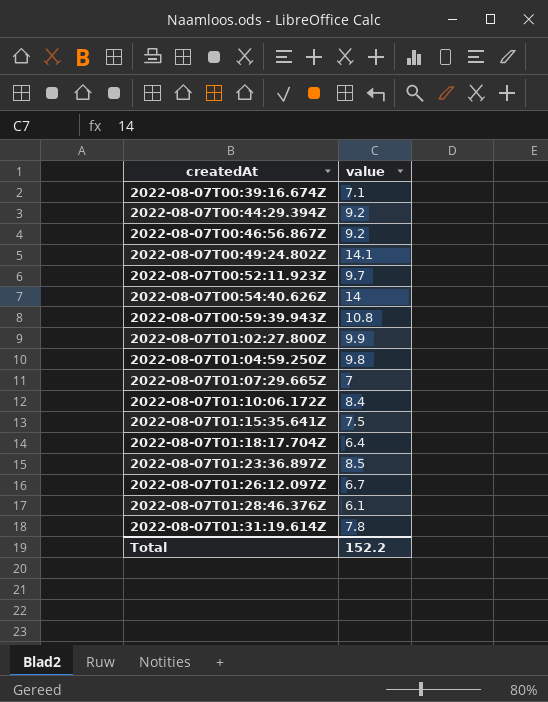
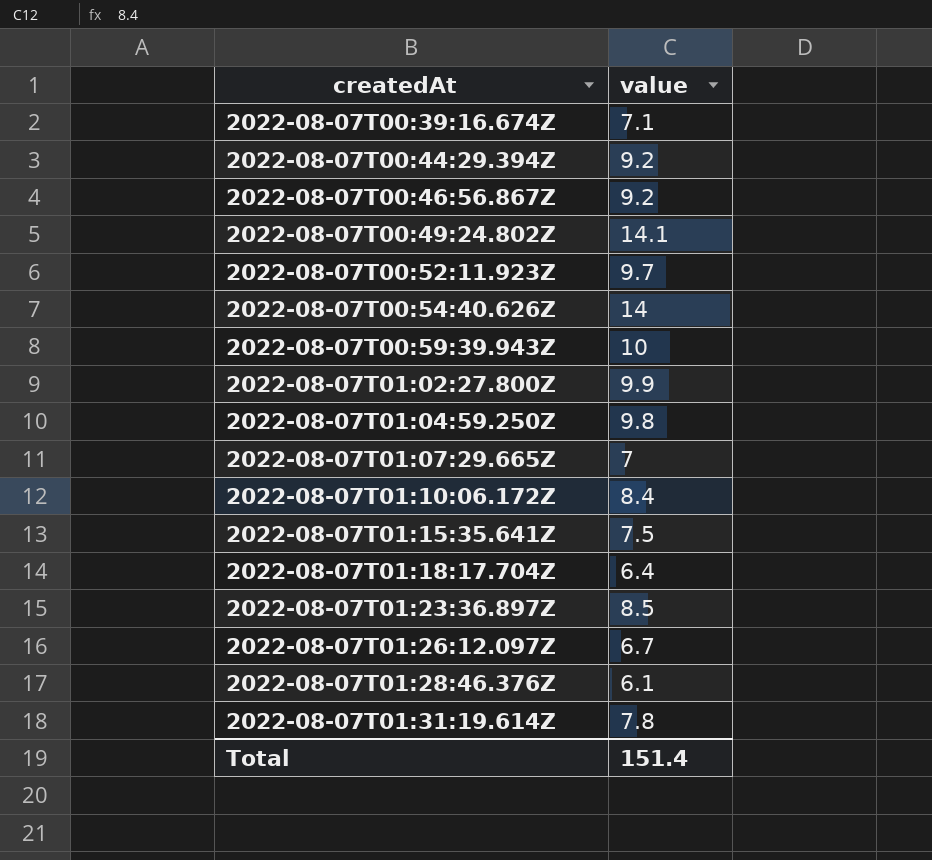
2022-08-07T00:59:39.943Z | value: 10.8 -> 10
Total | value: 152.2 -> 151.4

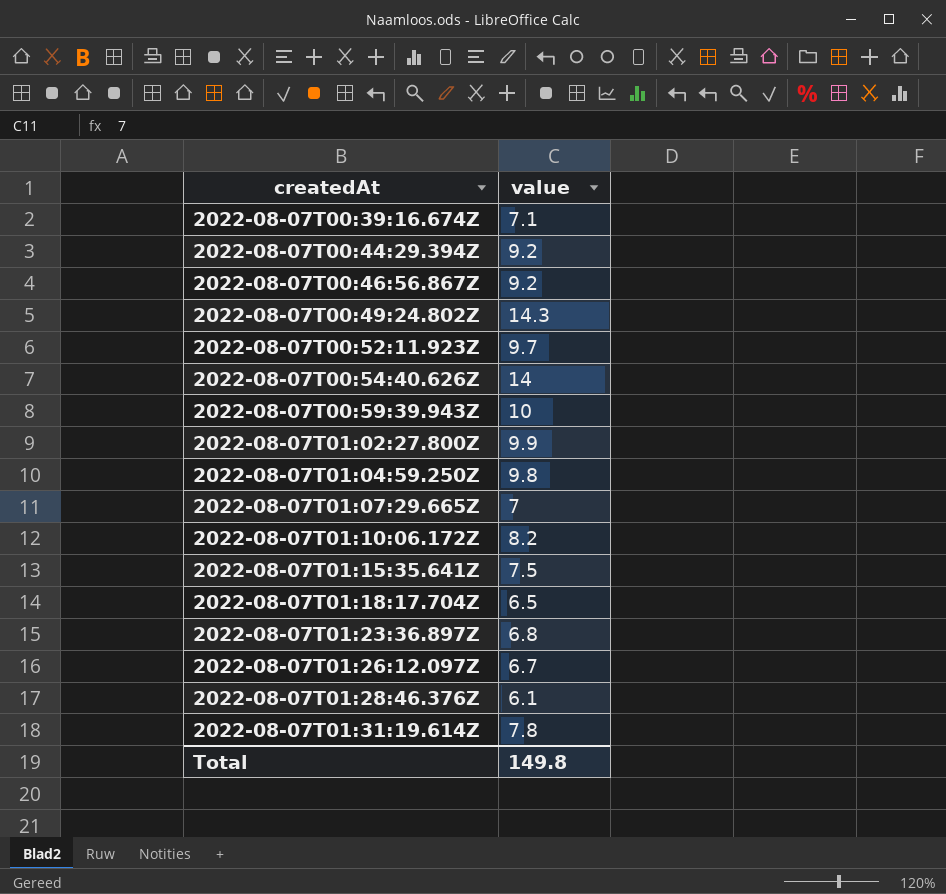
2022-08-07T00:49:24.802Z | value: 14.1 -> 14.3
2022-08-07T01:10:06.172Z | value: 8.4 -> 8.2
2022-08-07T01:18:17.704Z | value: 6.4 -> 6.5
2022-08-07T01:23:36.897Z | value: 8.5 -> 6.8
Total | value: 151.4 -> 149.8

